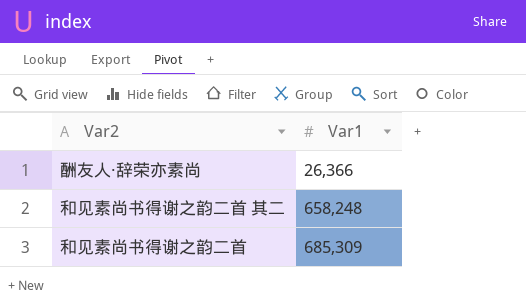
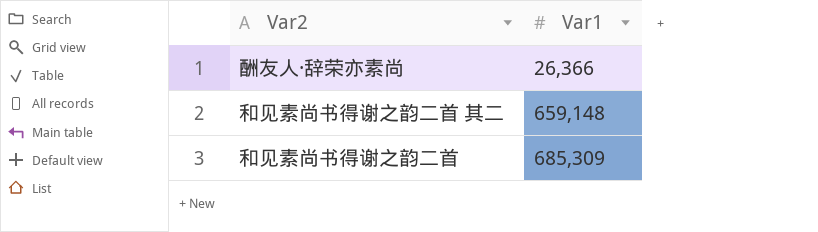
和见素尚书得谢之韵二首 其二 | Var1: 658,248 -> 659,148

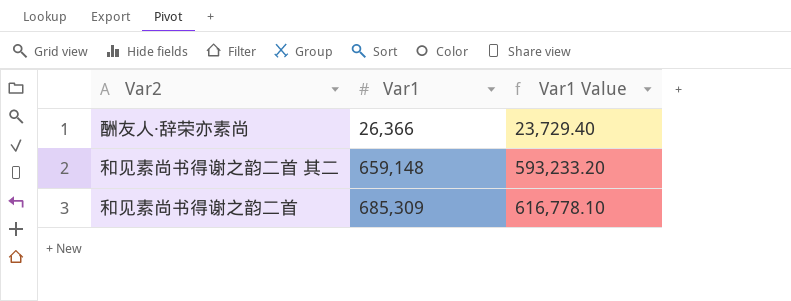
column Var1 Value | formula: none -> [Var1] * 0.9

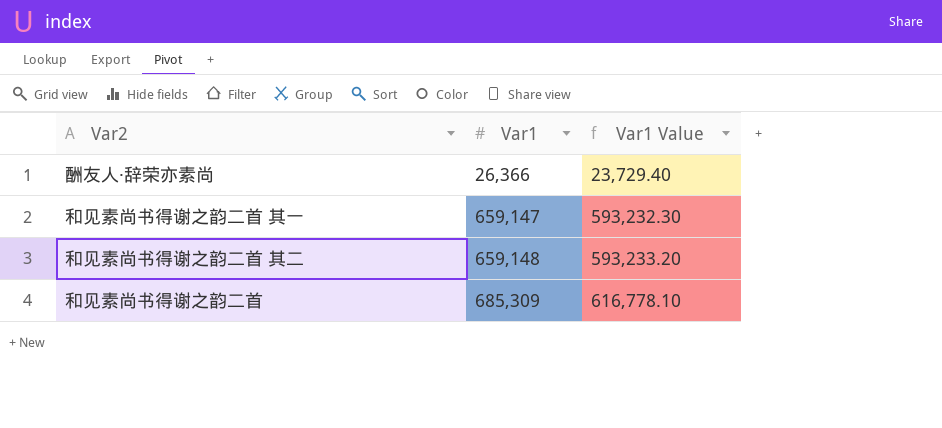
row 和见素尚书得谢之韵二首 其一: none -> 659,147 | 593,232.30

